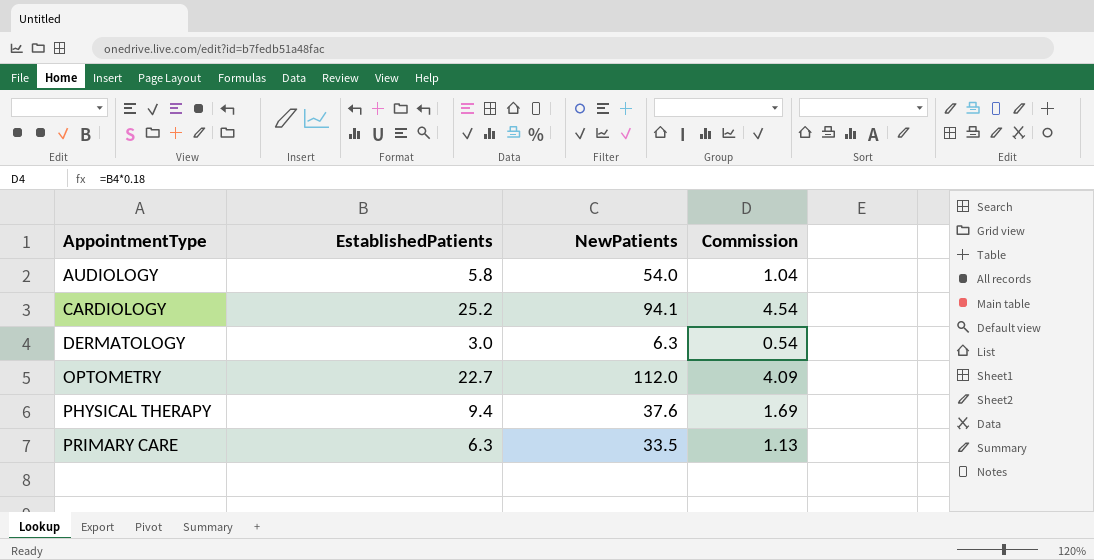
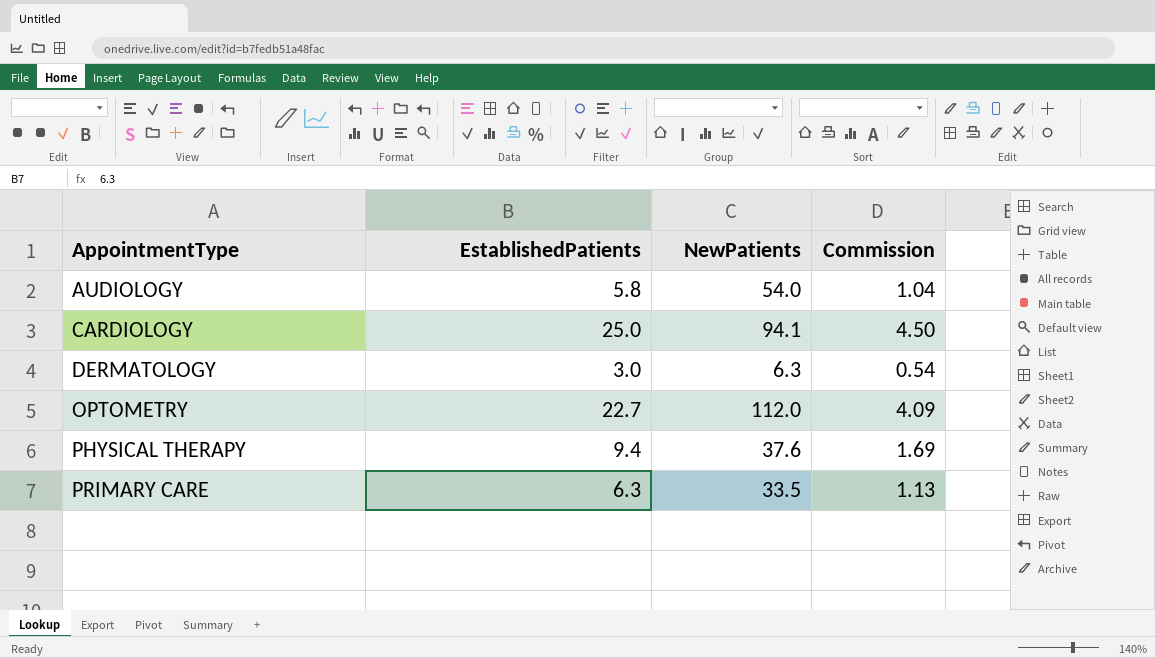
CARDIOLOGY | EstablishedPatients: 25.2 -> 25.0
CARDIOLOGY | Commission: 4.54 -> 4.50

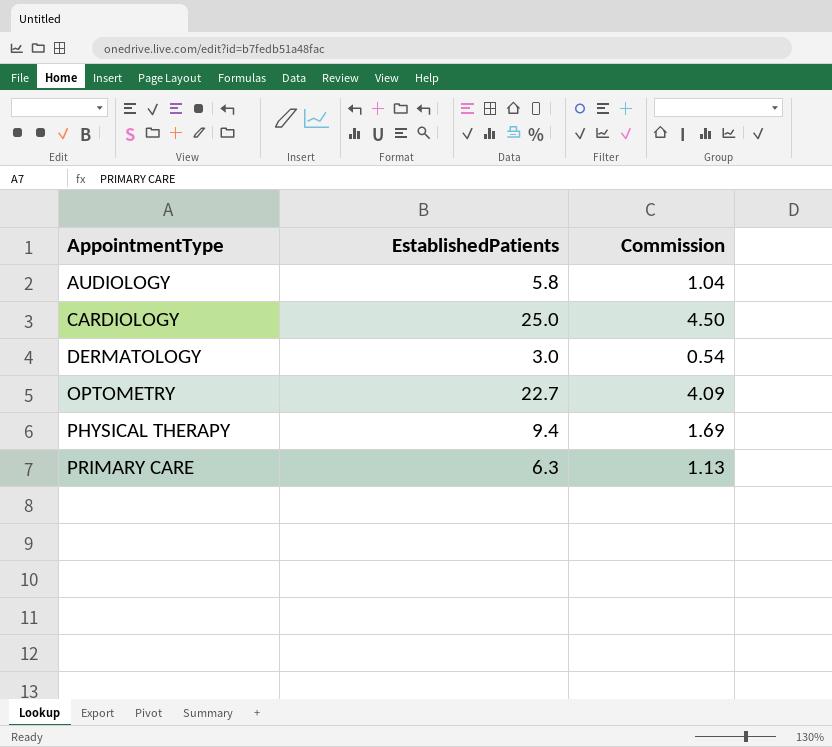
column NewPatients | position: 3 -> none

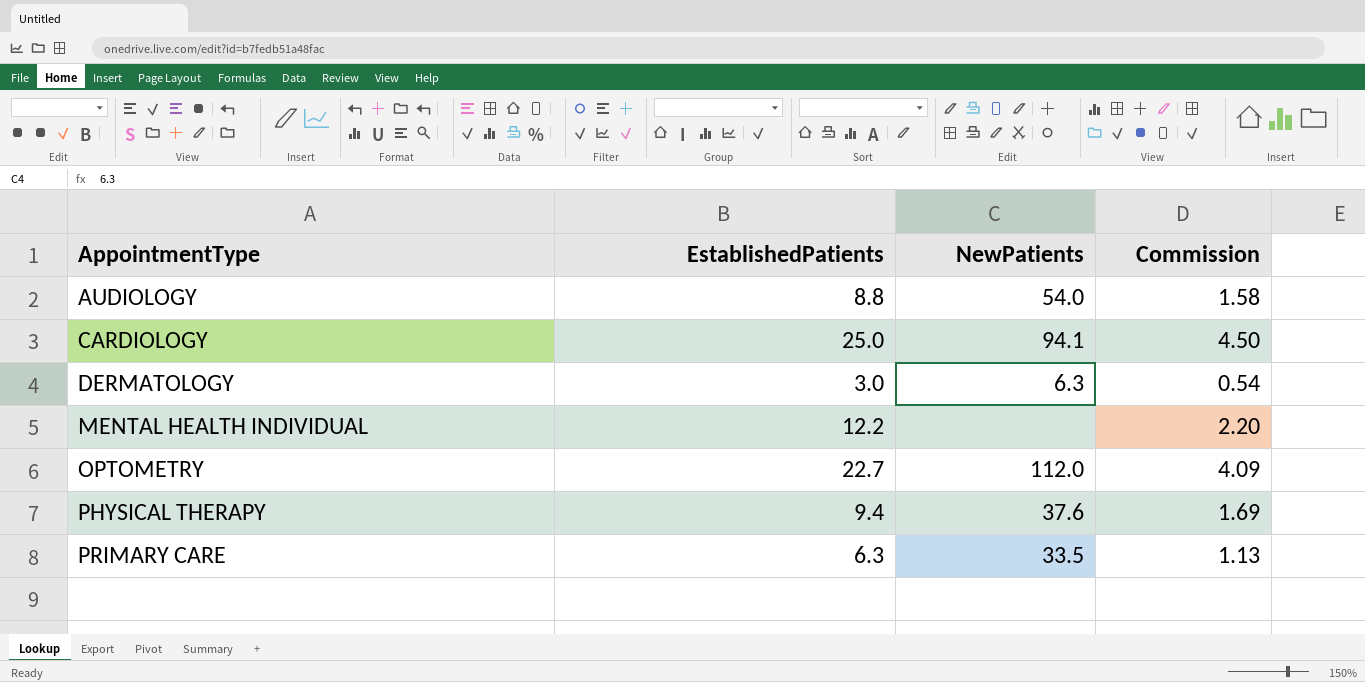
column NewPatients | position: none -> 3
AUDIOLOGY | EstablishedPatients: 5.8 -> 8.8
AUDIOLOGY | Commission: 1.04 -> 1.58
row MENTAL HEALTH INDIVIDUAL: none -> 12.2 | none | 2.20

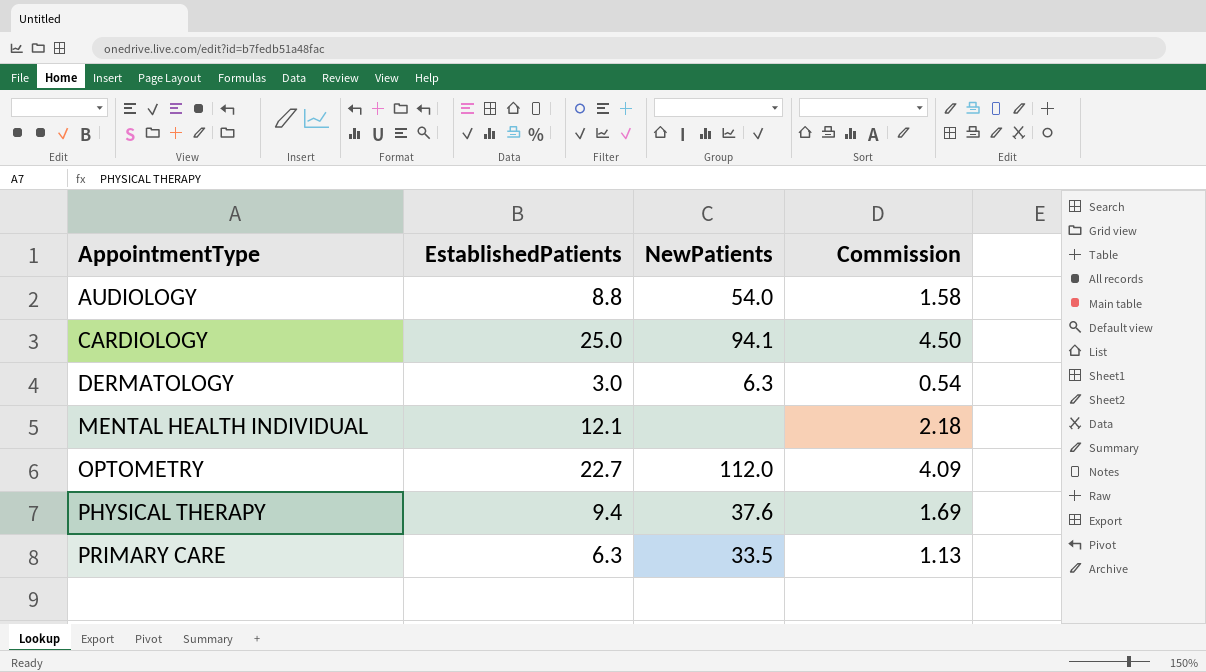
MENTAL HEALTH INDIVIDUAL | EstablishedPatients: 12.2 -> 12.1
MENTAL HEALTH INDIVIDUAL | Commission: 2.20 -> 2.18

